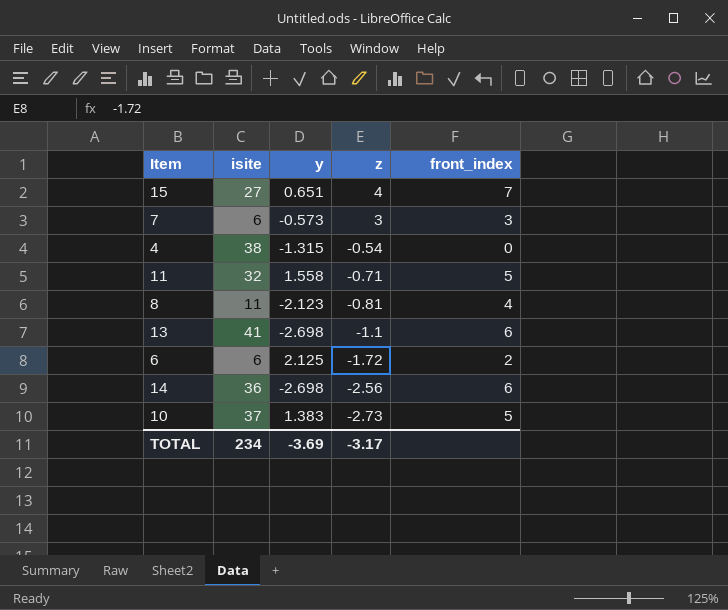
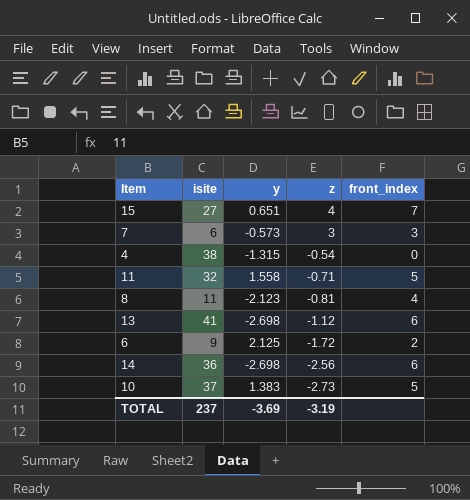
13 | z: -1.1 -> -1.12
6 | isite: 6 -> 9
TOTAL | isite: 234 -> 237
TOTAL | z: -3.17 -> -3.19

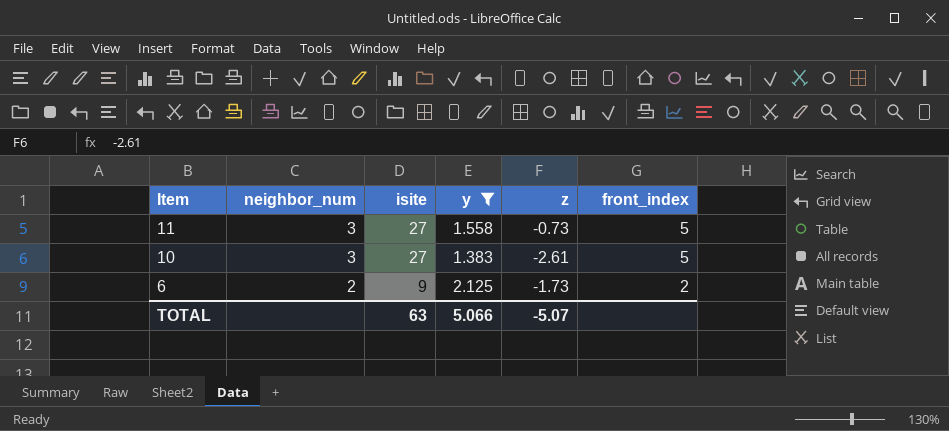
filter: none -> y >= 1.383
row order: z descending -> Item descending
column neighbor_num | position: none -> 2
11 | isite: 32 -> 27
11 | z: -0.71 -> -0.73
10 | isite: 37 -> 27
10 | z: -2.73 -> -2.61
6 | z: -1.72 -> -1.73
TOTAL | isite: 237 -> 63
TOTAL | y: -3.69 -> 5.066
TOTAL | z: -3.19 -> -5.07

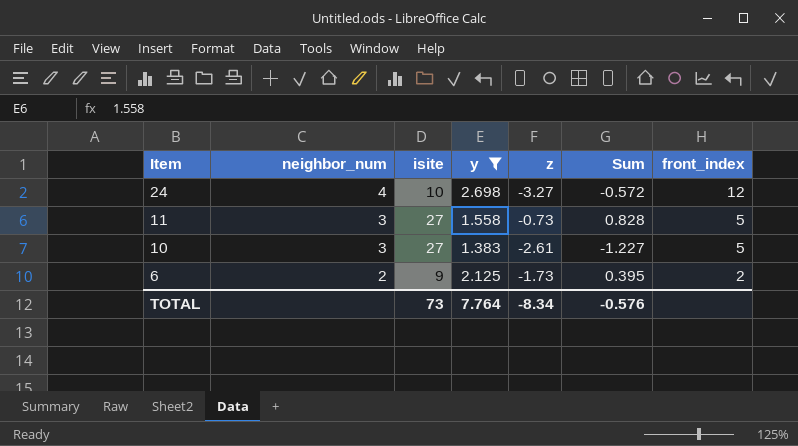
column Sum | formula: none -> [y] + [z]
row 24: none -> 4 | 10 | 2.698 | -3.27 | -0.572 | 12
TOTAL | isite: 63 -> 73
TOTAL | y: 5.066 -> 7.764
TOTAL | z: -5.07 -> -8.34

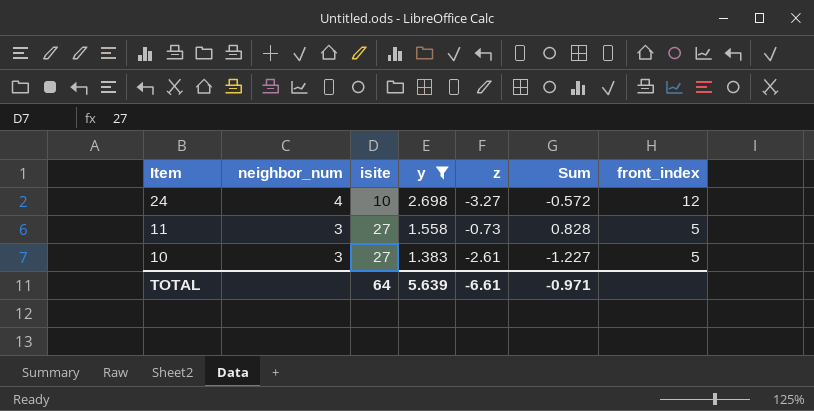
row 6: 2 | 9 | 2.125 | -1.73 | 0.395 | 2 -> none
TOTAL | isite: 73 -> 64
TOTAL | y: 7.764 -> 5.639
TOTAL | z: -8.34 -> -6.61
TOTAL | Sum: -0.576 -> -0.971

